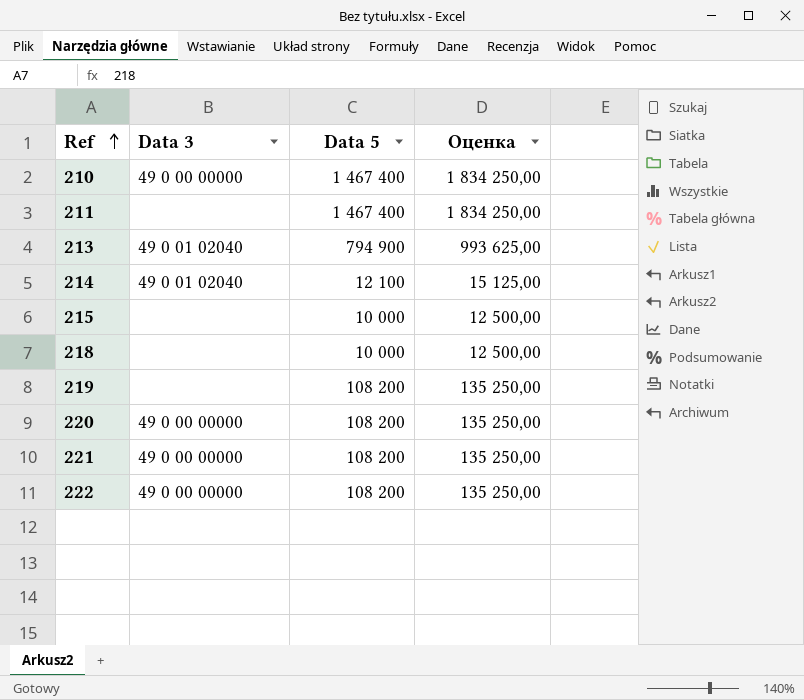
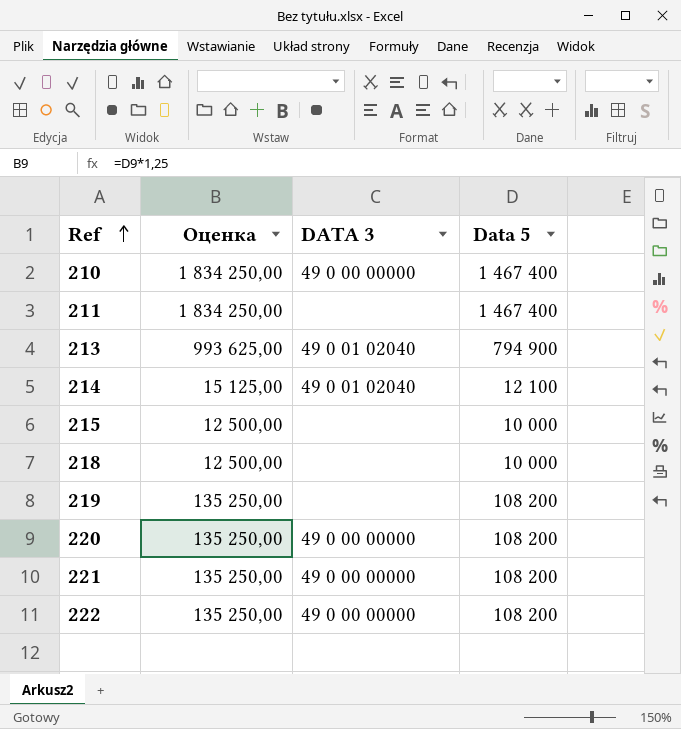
column Оценка | position: 4 -> 2
column name: Data 3 -> DATA 3

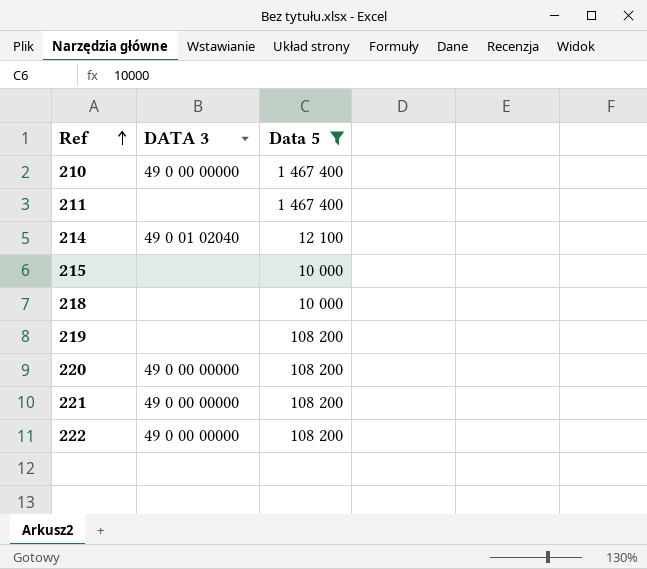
filter: none -> Data 5 != 794 900
column Оценка | formula: [Data 5] * 1,25 -> none

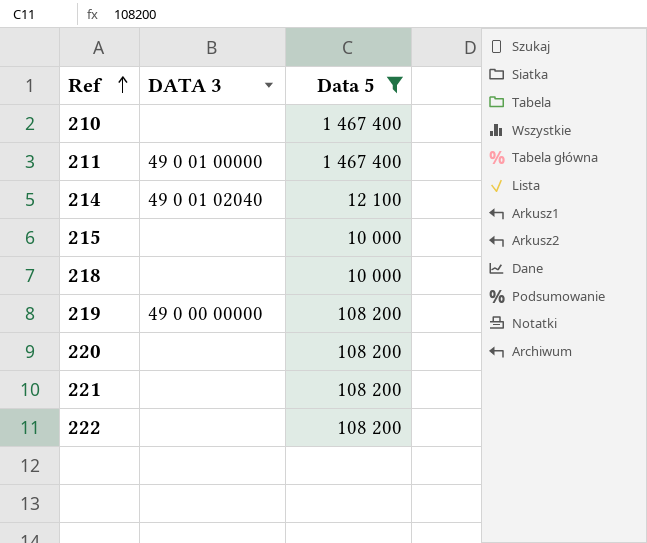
210 | DATA 3: 49 0 00 00000 -> none
211 | DATA 3: none -> 49 0 01 00000
219 | DATA 3: none -> 49 0 00 00000
220 | DATA 3: 49 0 00 00000 -> none
221 | DATA 3: 49 0 00 00000 -> none
222 | DATA 3: 49 0 00 00000 -> none

